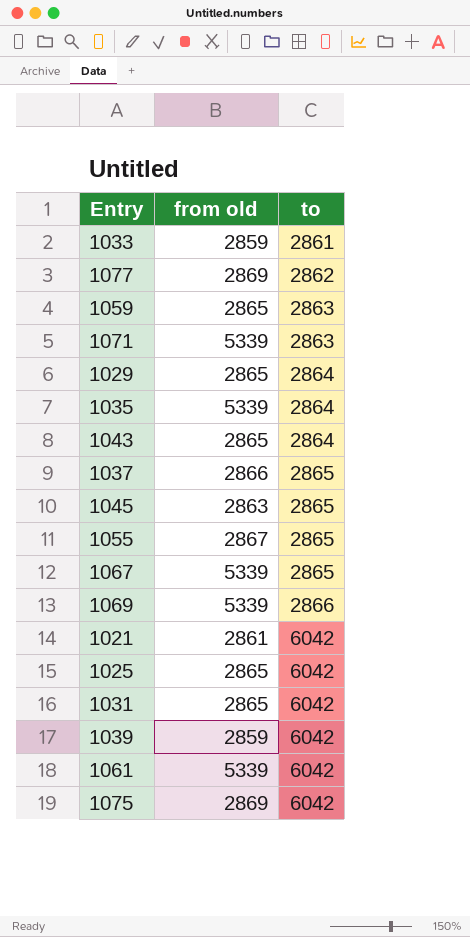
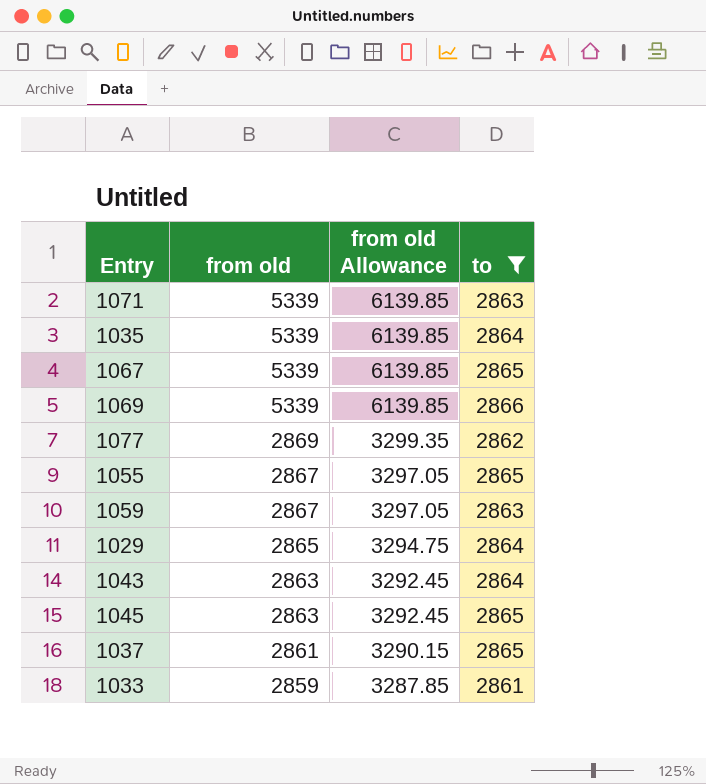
filter: none -> to != 6042
row order: to ascending -> from old descending
column from old Allowance | formula: none -> [from old] * 1.15
1059 | from old: 2865 -> 2867
1043 | from old: 2865 -> 2863
1037 | from old: 2866 -> 2861

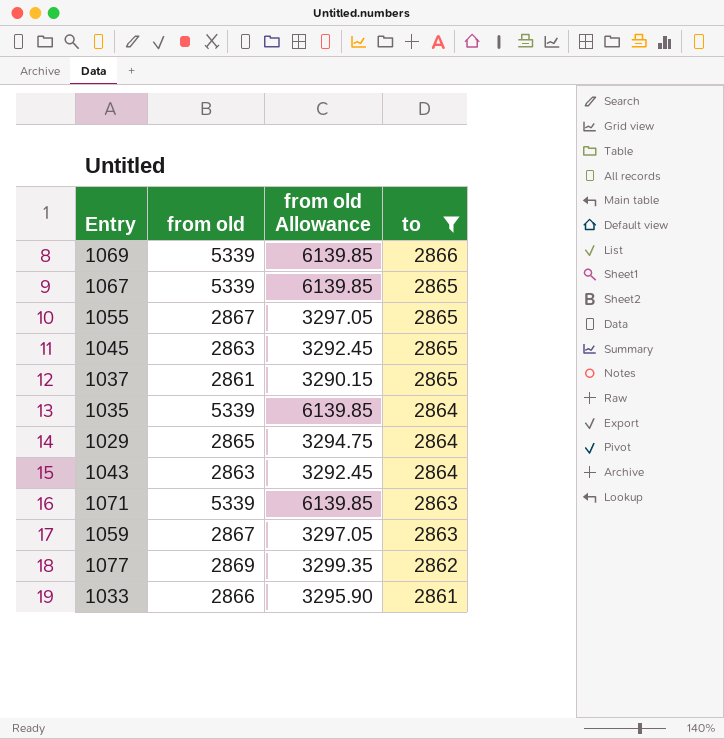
row order: from old descending -> to descending
1033 | from old: 2859 -> 2866
1033 | from old Allowance: 3287.85 -> 3295.90

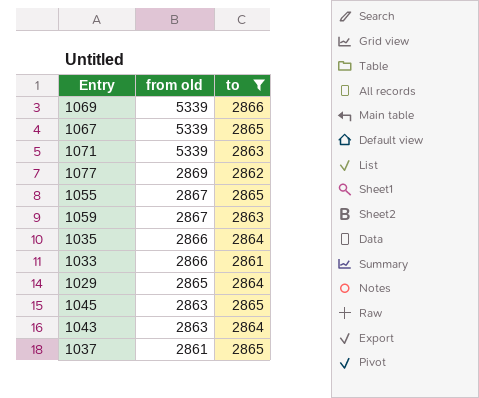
row order: to descending -> from old descending
column from old Allowance | formula: [from old] * 1.15 -> none
1035 | from old: 5339 -> 2866

